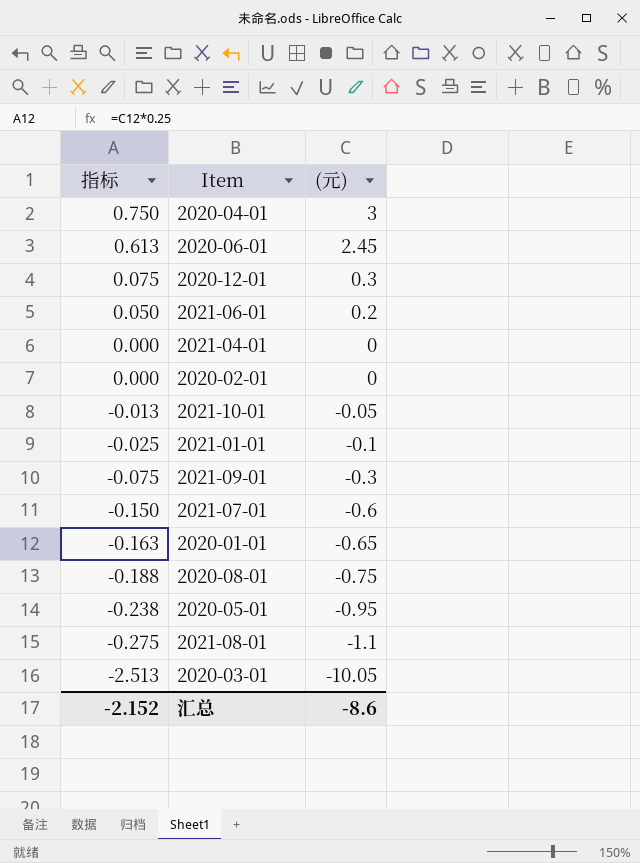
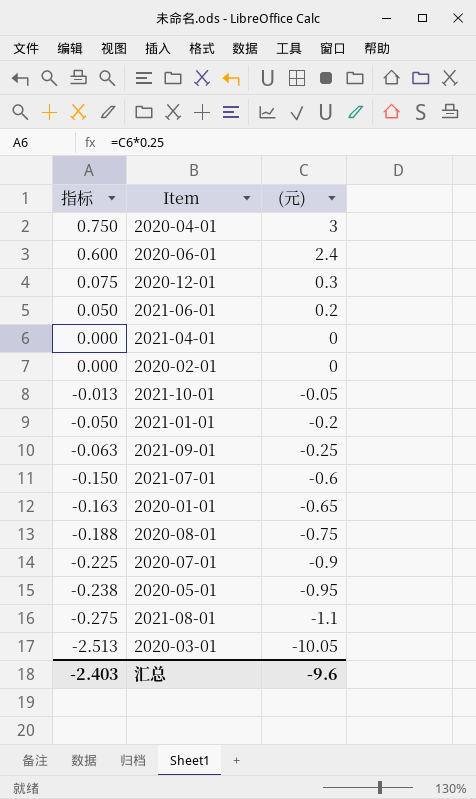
2020-06-01 | 指标: 0.613 -> 0.600
2020-06-01 | (元): 2.45 -> 2.4
2021-01-01 | 指标: -0.025 -> -0.050
2021-01-01 | (元): -0.1 -> -0.2
2021-09-01 | 指标: -0.075 -> -0.063
2021-09-01 | (元): -0.3 -> -0.25
row 2020-07-01: none -> -0.225 | -0.9
汇总 | 指标: -2.152 -> -2.403
汇总 | (元): -8.6 -> -9.6

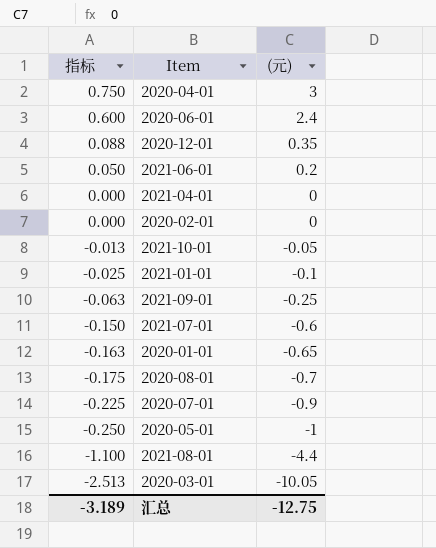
2020-12-01 | 指标: 0.075 -> 0.088
2020-12-01 | (元): 0.3 -> 0.35
2021-01-01 | 指标: -0.050 -> -0.025
2021-01-01 | (元): -0.2 -> -0.1
2020-08-01 | 指标: -0.188 -> -0.175
2020-08-01 | (元): -0.75 -> -0.7
2020-05-01 | 指标: -0.238 -> -0.250
2020-05-01 | (元): -0.95 -> -1
2021-08-01 | 指标: -0.275 -> -1.100
2021-08-01 | (元): -1.1 -> -4.4
汇总 | 指标: -2.403 -> -3.189
汇总 | (元): -9.6 -> -12.75

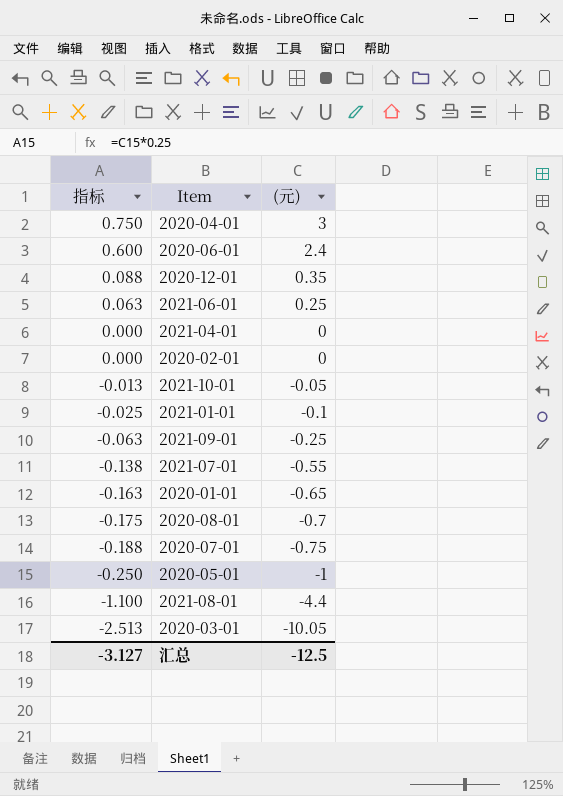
2021-06-01 | 指标: 0.050 -> 0.063
2021-06-01 | (元): 0.2 -> 0.25
2021-07-01 | 指标: -0.150 -> -0.138
2021-07-01 | (元): -0.6 -> -0.55
2020-07-01 | 指标: -0.225 -> -0.188
2020-07-01 | (元): -0.9 -> -0.75
汇总 | 指标: -3.189 -> -3.127
汇总 | (元): -12.75 -> -12.5

